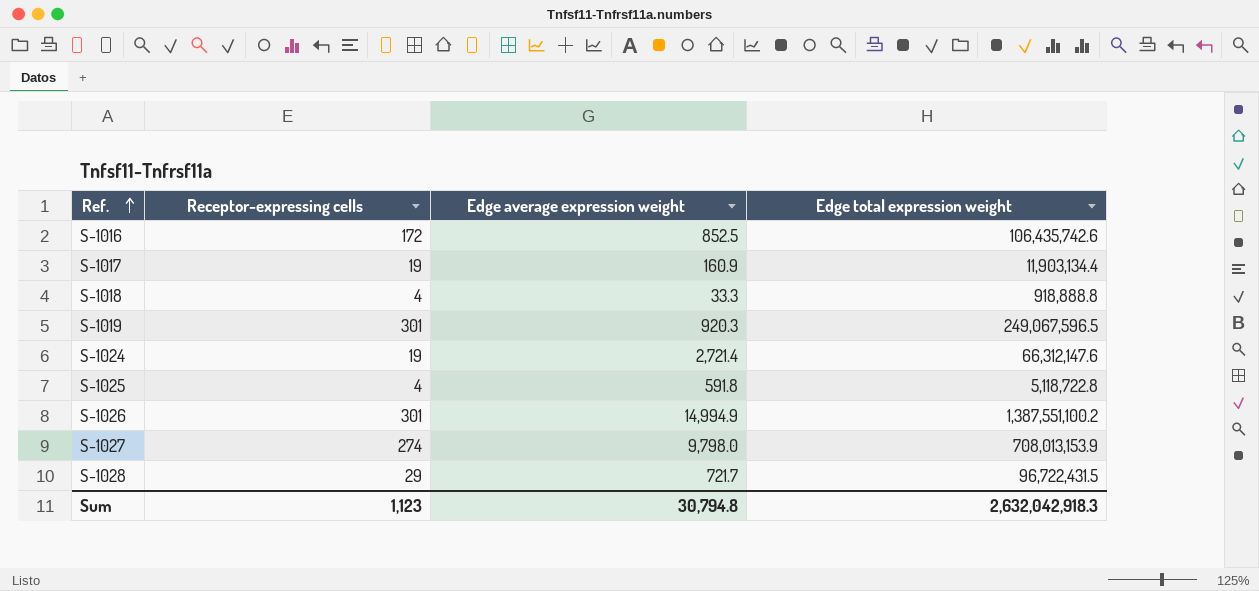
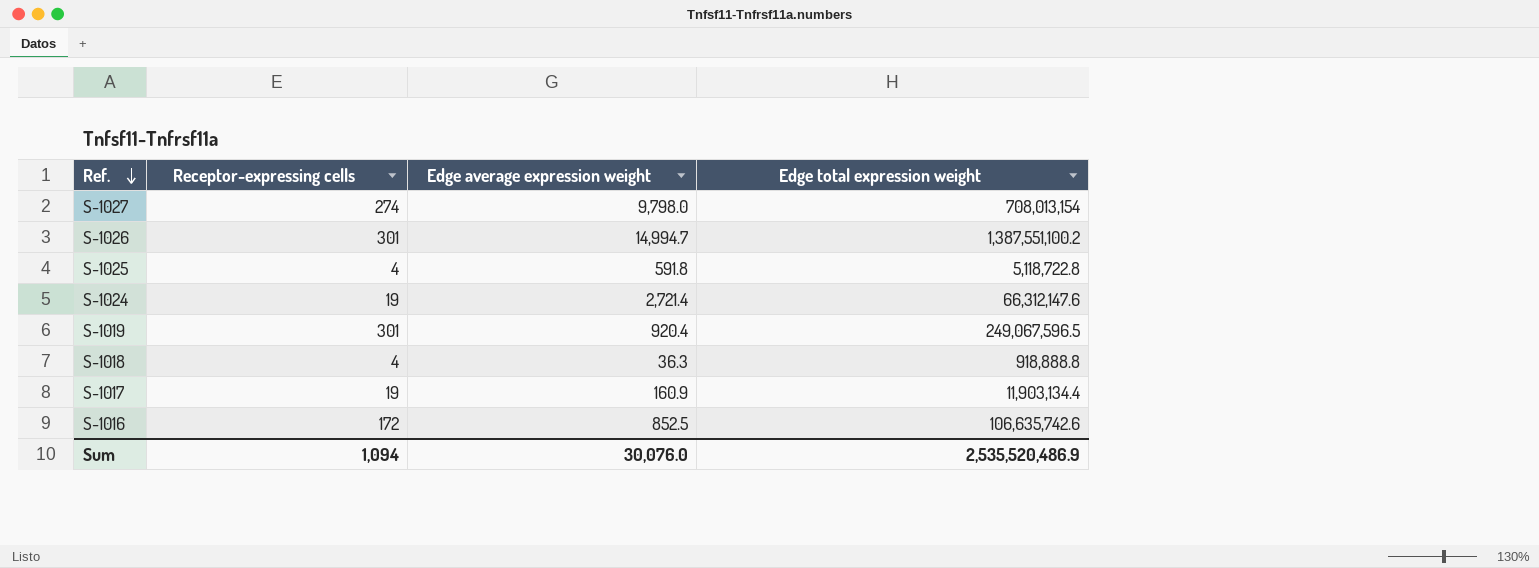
row order: Ref. ascending -> Ref. descending
row S-1028: 29 | 721.7 | 96,722,431.5 -> none
S-1027 | Edge total expression weight: 708,013,153.9 -> 708,013,154
S-1026 | Edge average expression weight: 14,994.9 -> 14,994.7
S-1019 | Edge average expression weight: 920.3 -> 920.4
S-1018 | Edge average expression weight: 33.3 -> 36.3
S-1016 | Edge total expression weight: 106,435,742.6 -> 106,635,742.6
Sum | Receptor-expressing cells: 1,123 -> 1,094
Sum | Edge average expression weight: 30,794.8 -> 30,076.0
Sum | Edge total expression weight: 2,632,042,918.3 -> 2,535,520,486.9

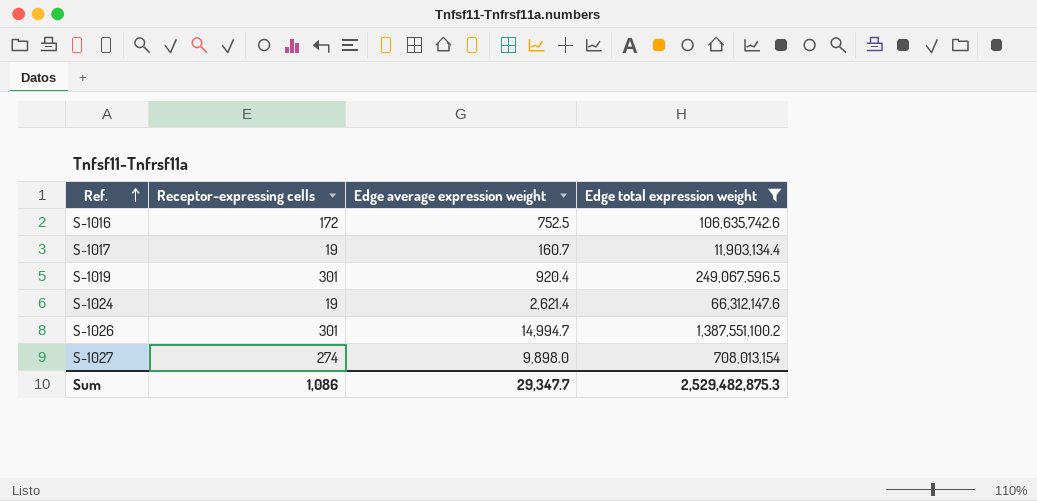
filter: none -> Edge total expression weight >= 11,903,134.4
row order: Ref. descending -> Ref. ascending
S-1016 | Edge average expression weight: 852.5 -> 752.5
S-1017 | Edge average expression weight: 160.9 -> 160.7
S-1024 | Edge average expression weight: 2,721.4 -> 2,621.4
S-1027 | Edge average expression weight: 9,798.0 -> 9,898.0
Sum | Receptor-expressing cells: 1,094 -> 1,086
Sum | Edge average expression weight: 30,076.0 -> 29,347.7
Sum | Edge total expression weight: 2,535,520,486.9 -> 2,529,482,875.3

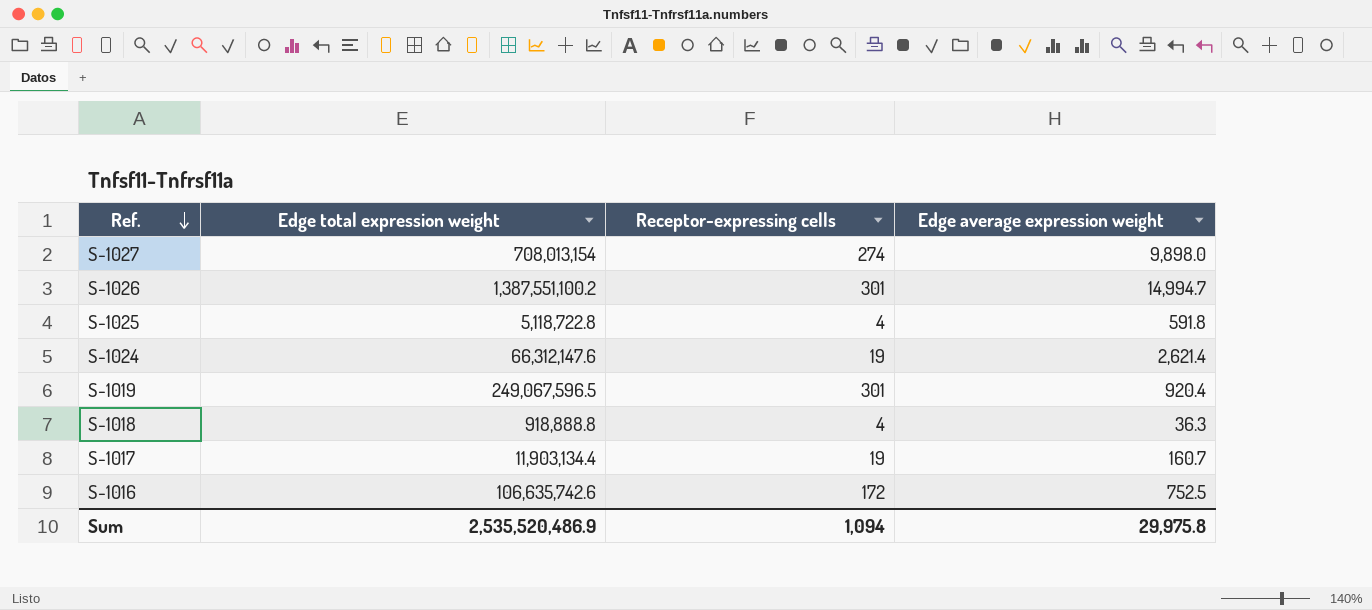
filter: Edge total expression weight >= 11,903,134.4 -> none
row order: Ref. ascending -> Ref. descending
column Edge total expression weight | position: 4 -> 2
Sum | Edge total expression weight: 2,529,482,875.3 -> 2,535,520,486.9
Sum | Receptor-expressing cells: 1,086 -> 1,094
Sum | Edge average expression weight: 29,347.7 -> 29,975.8

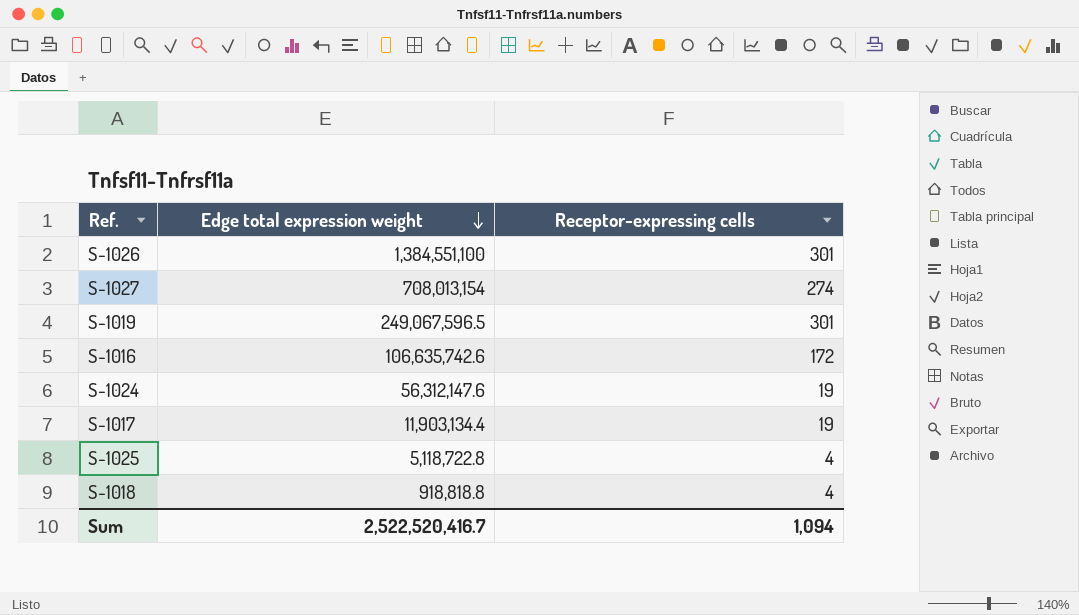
row order: Ref. descending -> Edge total expression weight descending
column Edge average expression weight | position: 4 -> none
S-1026 | Edge total expression weight: 1,387,551,100.2 -> 1,384,551,100
S-1024 | Edge total expression weight: 66,312,147.6 -> 56,312,147.6
S-1018 | Edge total expression weight: 918,888.8 -> 918,818.8
Sum | Edge total expression weight: 2,535,520,486.9 -> 2,522,520,416.7

